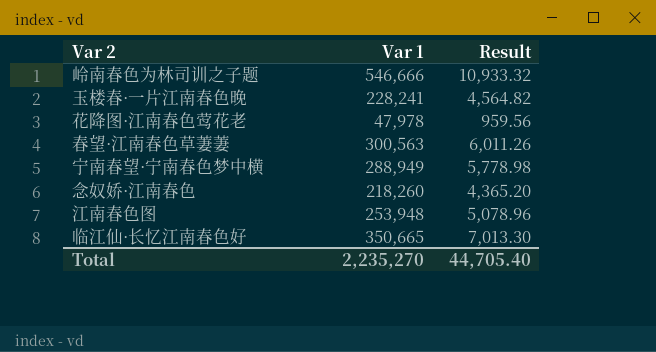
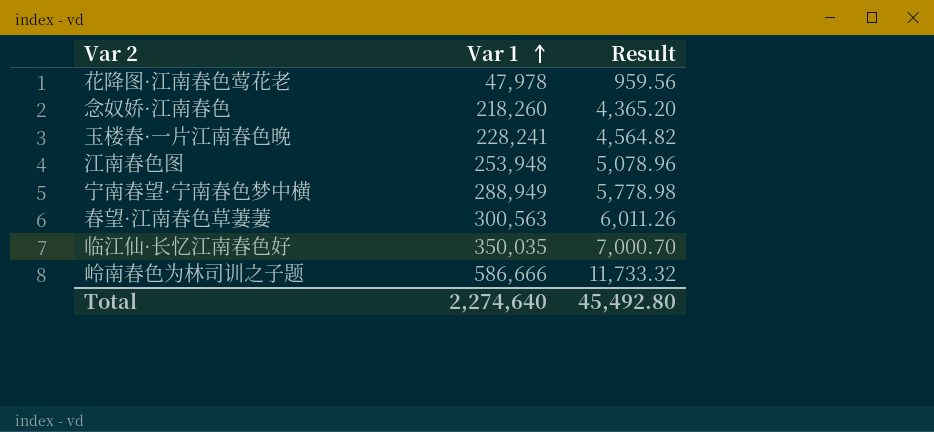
row order: none -> Var 1 ascending
临江仙·长忆江南春色好 | Var 1: 350,665 -> 350,035
临江仙·长忆江南春色好 | Result: 7,013.30 -> 7,000.70
岭南春色为林司训之子题 | Var 1: 546,666 -> 586,666
岭南春色为林司训之子题 | Result: 10,933.32 -> 11,733.32
Total | Var 1: 2,235,270 -> 2,274,640
Total | Result: 44,705.40 -> 45,492.80

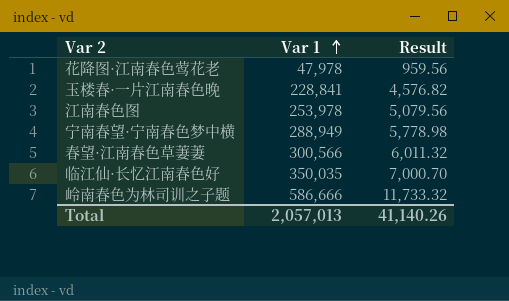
row 念奴娇·江南春色: 218,260 | 4,365.20 -> none
玉楼春·一片江南春色晚 | Var 1: 228,241 -> 228,841
玉楼春·一片江南春色晚 | Result: 4,564.82 -> 4,576.82
江南春色图 | Var 1: 253,948 -> 253,978
江南春色图 | Result: 5,078.96 -> 5,079.56
春望·江南春色草萋萋 | Var 1: 300,563 -> 300,566
春望·江南春色草萋萋 | Result: 6,011.26 -> 6,011.32
Total | Var 1: 2,274,640 -> 2,057,013
Total | Result: 45,492.80 -> 41,140.26

